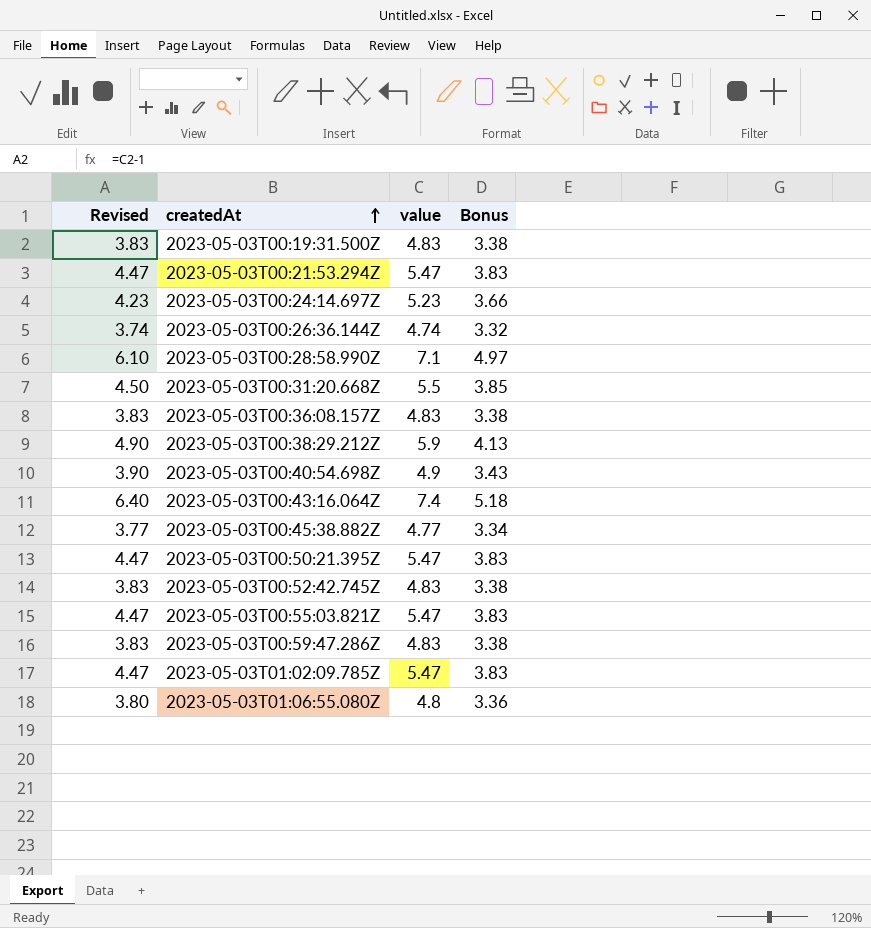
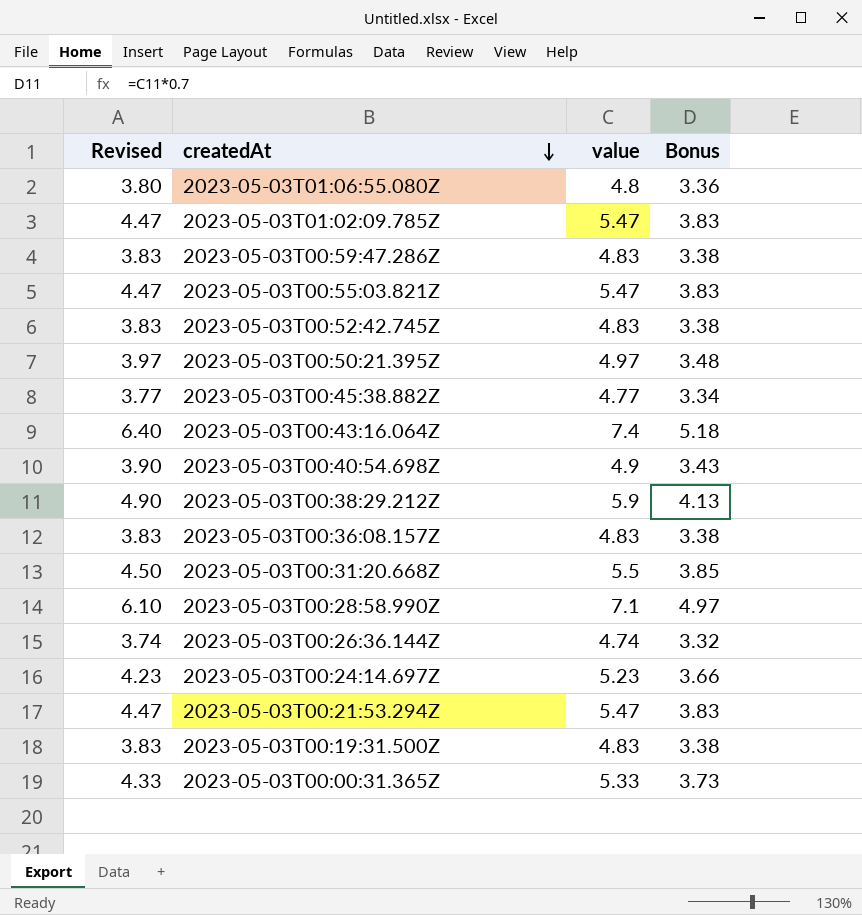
row order: createdAt ascending -> createdAt descending
2023-05-03T00:50:21.395Z | Revised: 4.47 -> 3.97
2023-05-03T00:50:21.395Z | value: 5.47 -> 4.97
2023-05-03T00:50:21.395Z | Bonus: 3.83 -> 3.48
row 2023-05-03T00:00:31.365Z: none -> 4.33 | 5.33 | 3.73

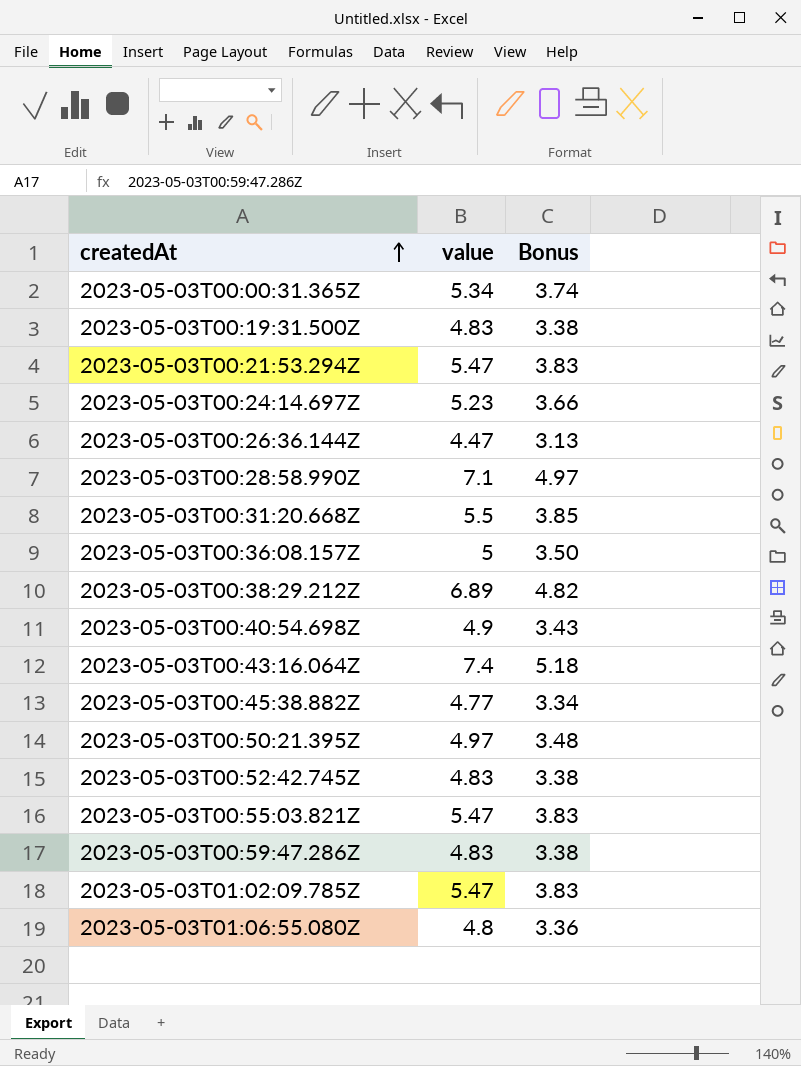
row order: createdAt descending -> createdAt ascending
column Revised | formula: [value] - 1 -> none
2023-05-03T00:00:31.365Z | value: 5.33 -> 5.34
2023-05-03T00:00:31.365Z | Bonus: 3.73 -> 3.74
2023-05-03T00:26:36.144Z | value: 4.74 -> 4.47
2023-05-03T00:26:36.144Z | Bonus: 3.32 -> 3.13
2023-05-03T00:36:08.157Z | value: 4.83 -> 5
2023-05-03T00:36:08.157Z | Bonus: 3.38 -> 3.50
2023-05-03T00:38:29.212Z | value: 5.9 -> 6.89
2023-05-03T00:38:29.212Z | Bonus: 4.13 -> 4.82

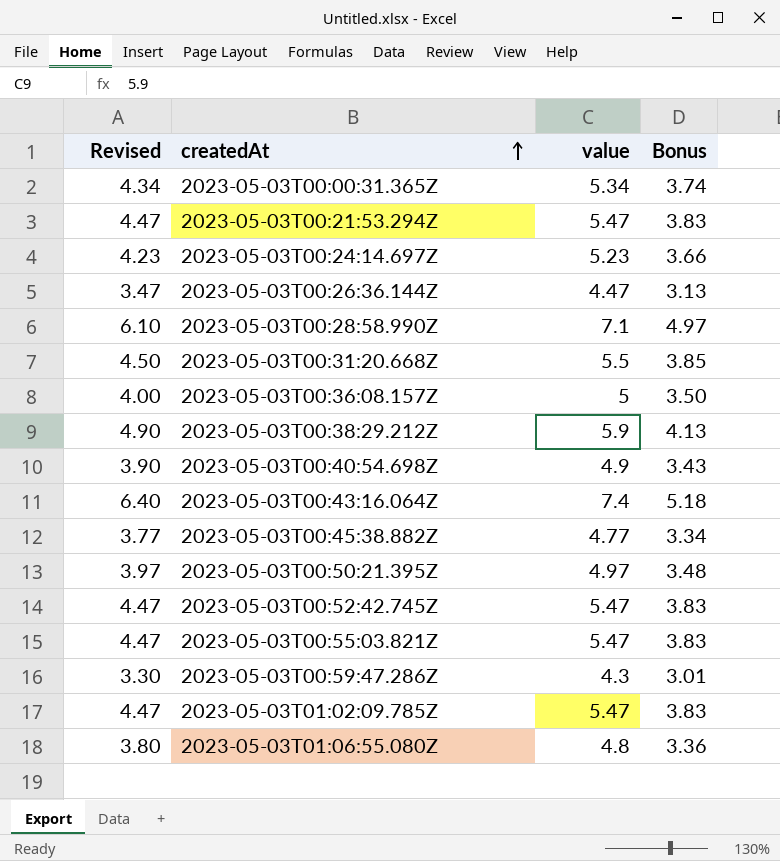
column Revised | formula: none -> [value] - 1
row 2023-05-03T00:19:31.500Z: 4.83 | 3.38 -> none
2023-05-03T00:38:29.212Z | value: 6.89 -> 5.9
2023-05-03T00:38:29.212Z | Bonus: 4.82 -> 4.13
2023-05-03T00:52:42.745Z | value: 4.83 -> 5.47
2023-05-03T00:52:42.745Z | Bonus: 3.38 -> 3.83
2023-05-03T00:59:47.286Z | value: 4.83 -> 4.3
2023-05-03T00:59:47.286Z | Bonus: 3.38 -> 3.01

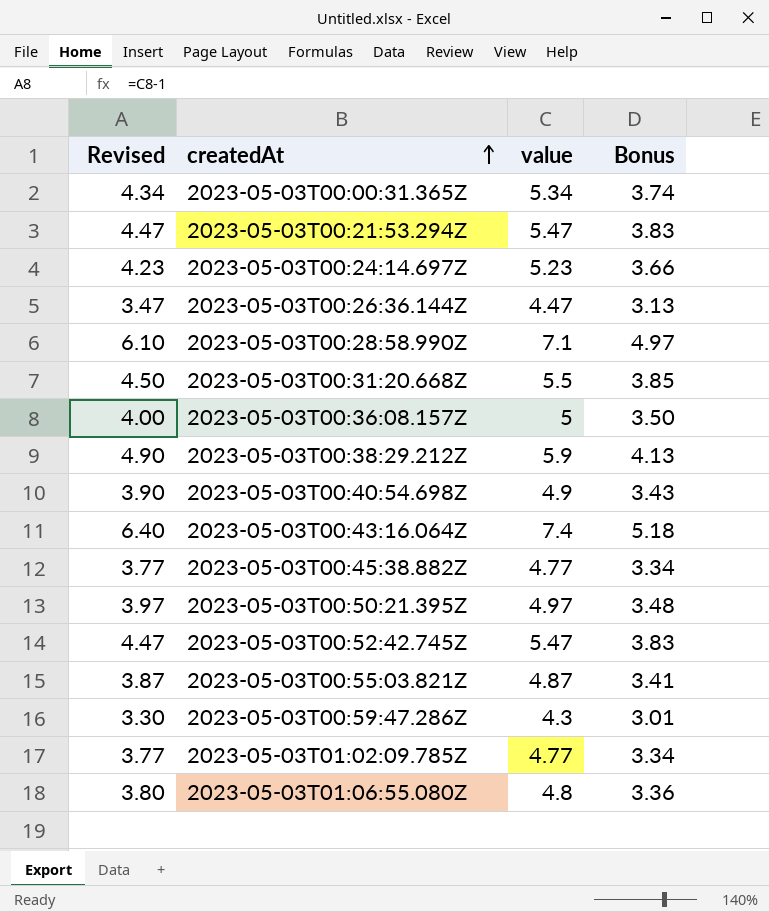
2023-05-03T00:55:03.821Z | Revised: 4.47 -> 3.87
2023-05-03T00:55:03.821Z | value: 5.47 -> 4.87
2023-05-03T00:55:03.821Z | Bonus: 3.83 -> 3.41
2023-05-03T01:02:09.785Z | Revised: 4.47 -> 3.77
2023-05-03T01:02:09.785Z | value: 5.47 -> 4.77
2023-05-03T01:02:09.785Z | Bonus: 3.83 -> 3.34

